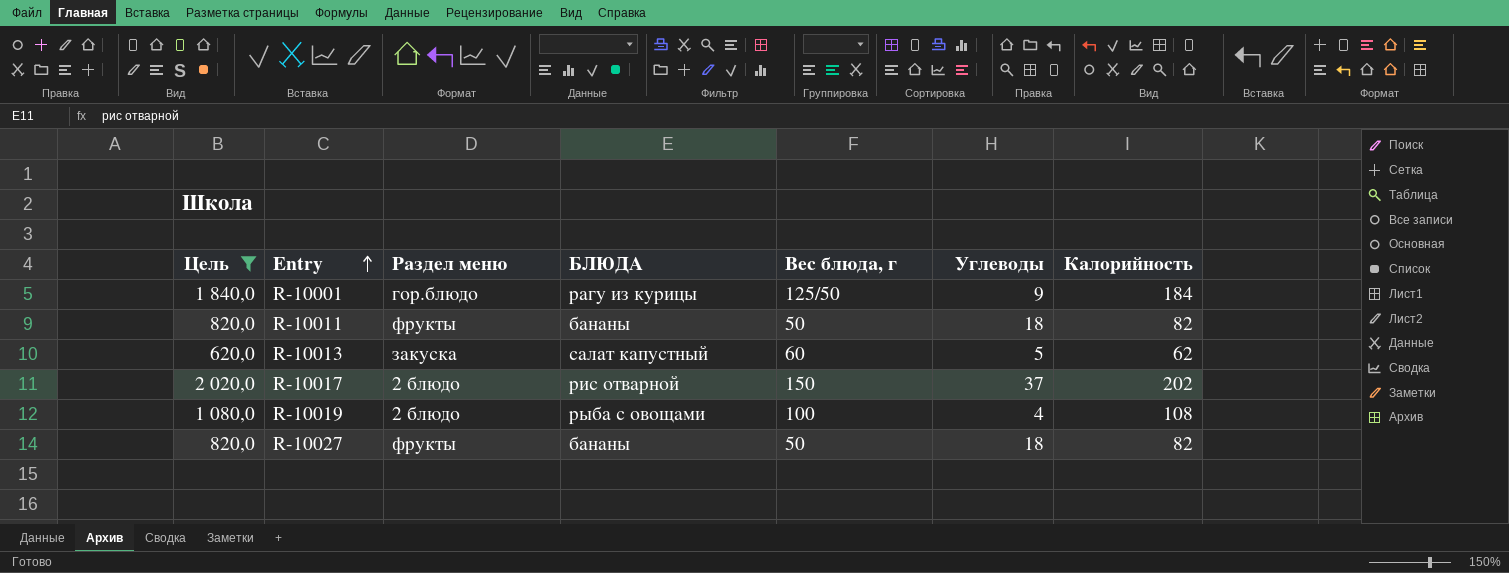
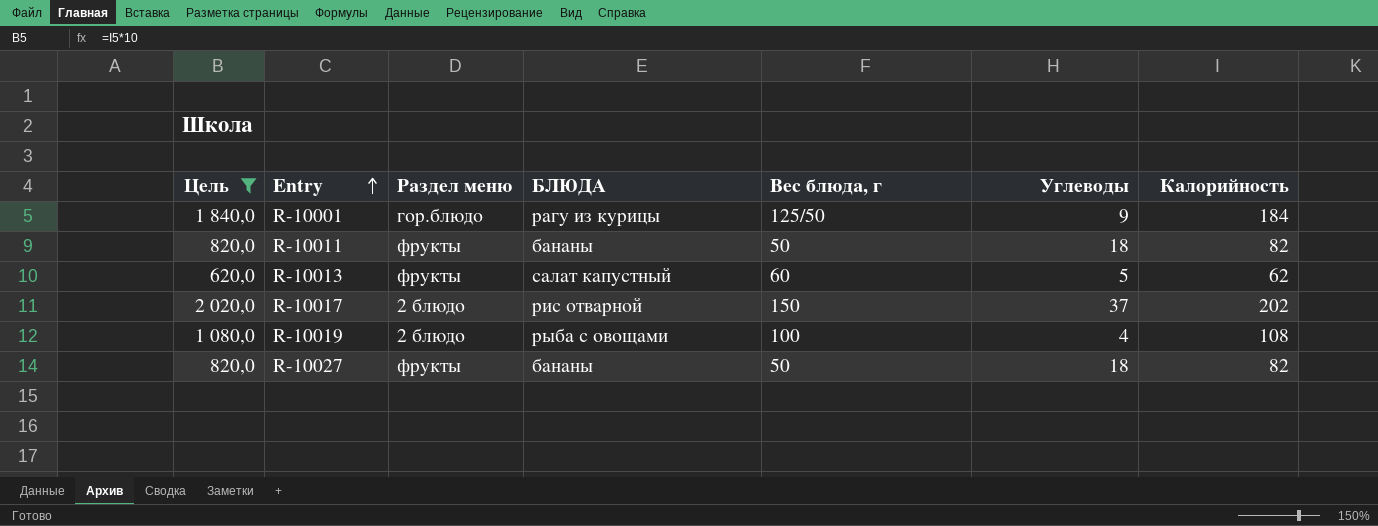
R-10013 | Раздел меню: закуска -> фрукты

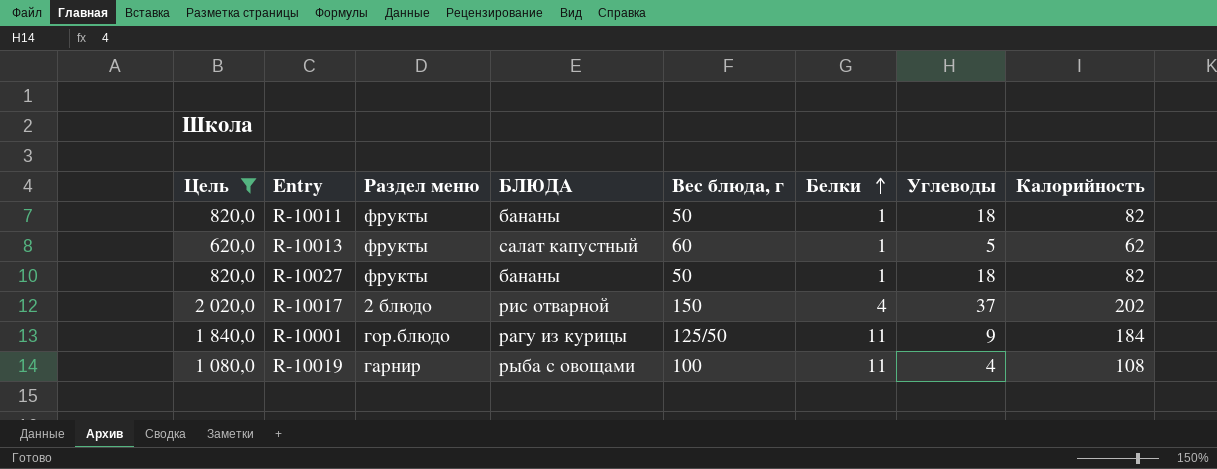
row order: Entry ascending -> Белки ascending
column Белки | position: none -> 6
R-10019 | Раздел меню: 2 блюдо -> гарнир

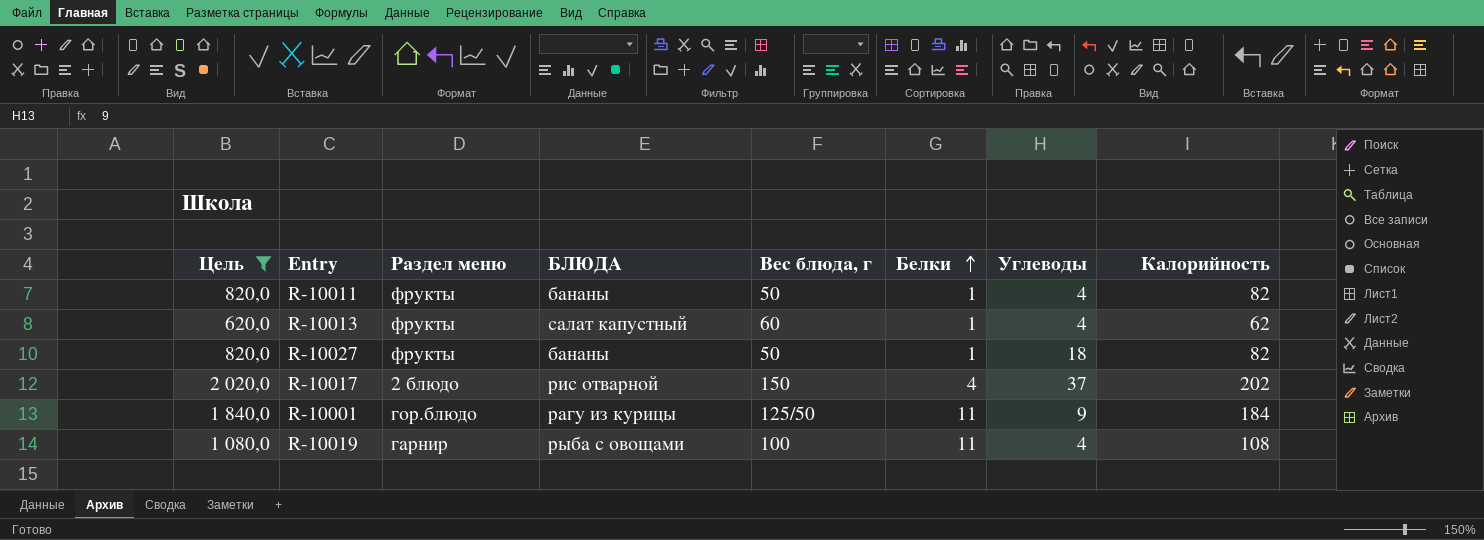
R-10011 | Углеводы: 18 -> 4
R-10013 | Углеводы: 5 -> 4

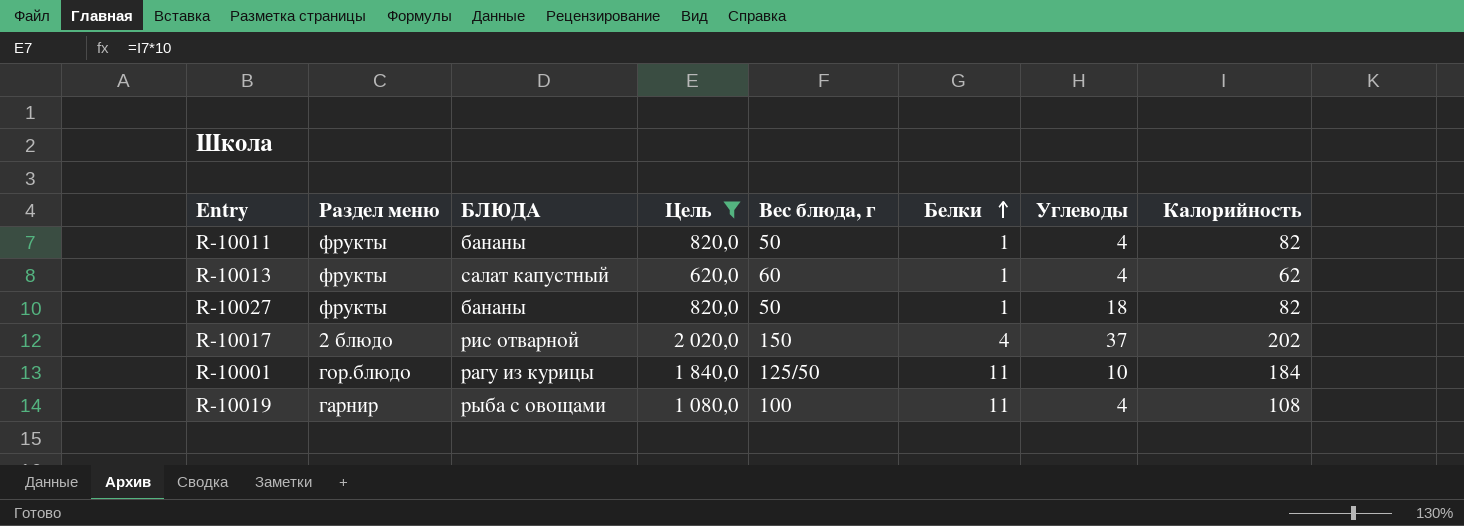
column Цель | position: 1 -> 4
R-10001 | Углеводы: 9 -> 10

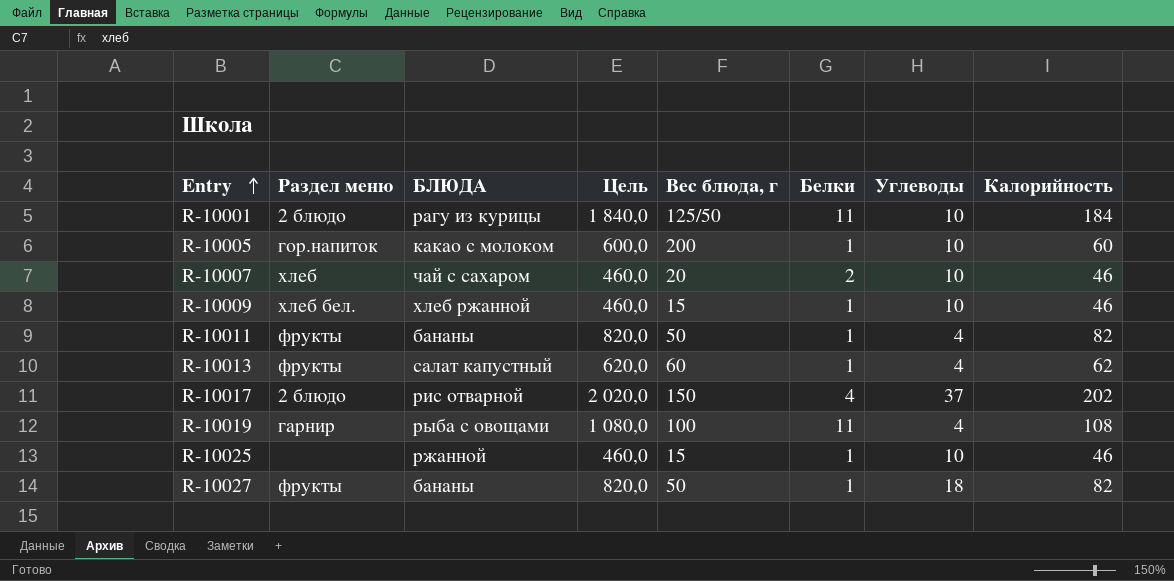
filter: Цель >= 620,0 -> none
row order: Белки ascending -> Entry ascending
R-10001 | Раздел меню: гор.блюдо -> 2 блюдо

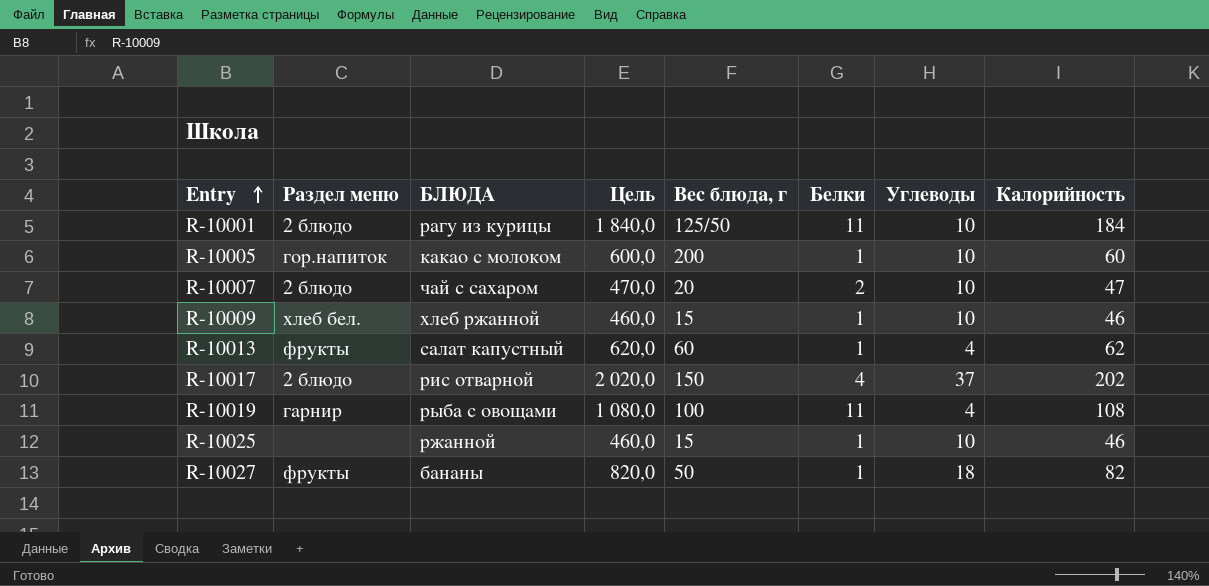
row R-10011: фрукты | бананы | 820,0 | 50 | 1 | 4 | 82 -> none
R-10007 | Раздел меню: хлеб -> 2 блюдо
R-10007 | Цель: 460,0 -> 470,0
R-10007 | Калорийность: 46 -> 47

